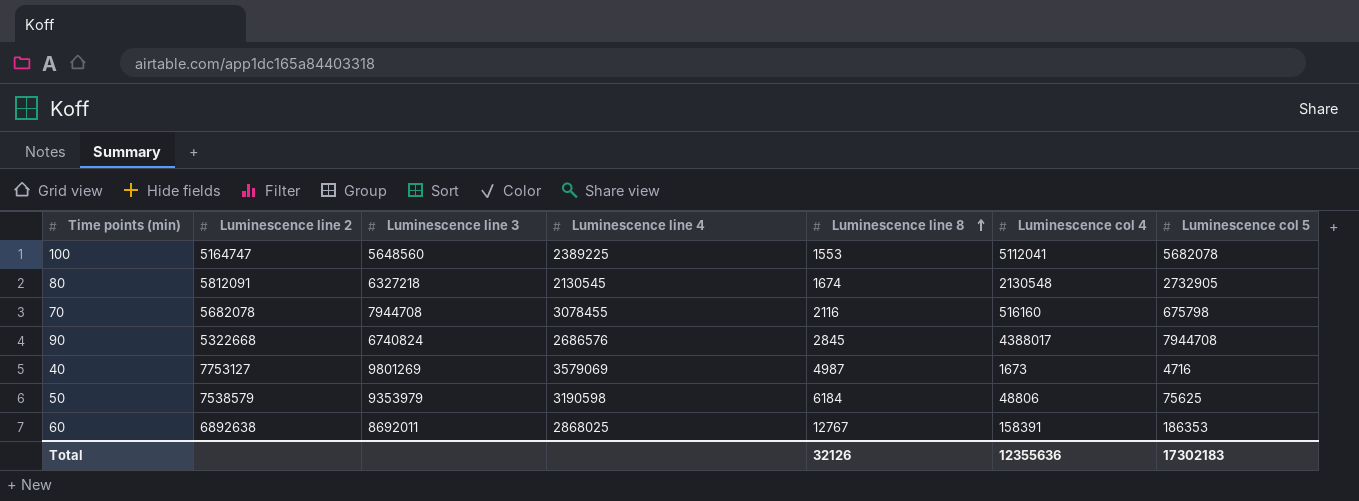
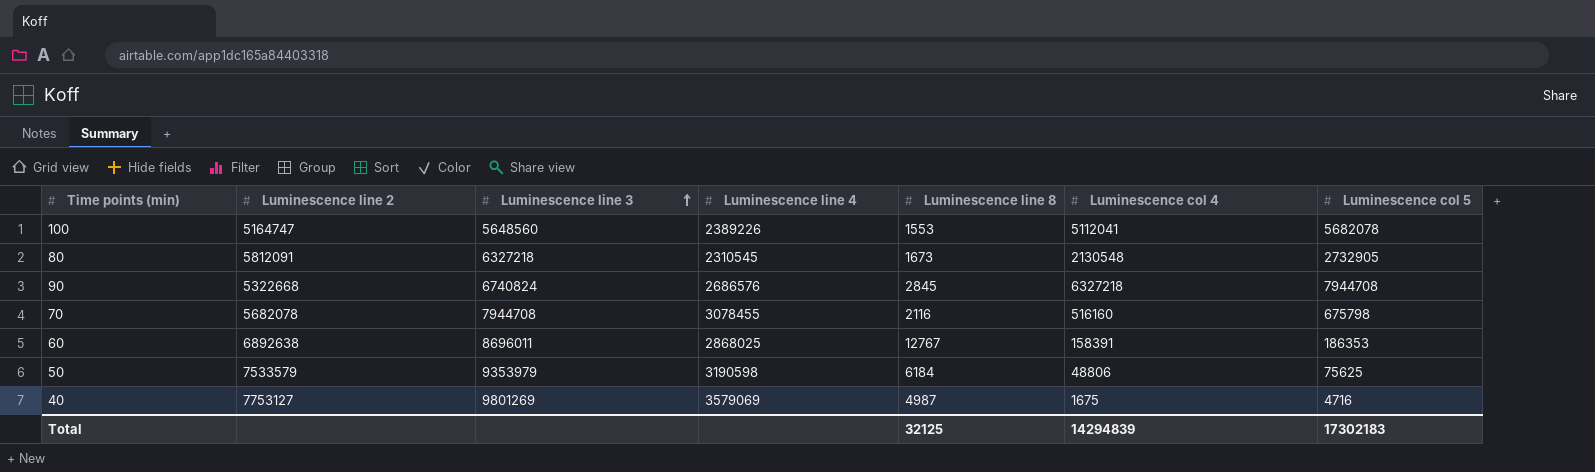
row order: Luminescence line 8 ascending -> Luminescence line 3 ascending
100 | Luminescence line 4: 2389225 -> 2389226
80 | Luminescence line 4: 2130545 -> 2310545
80 | Luminescence line 8: 1674 -> 1673
90 | Luminescence col 4: 4388017 -> 6327218
60 | Luminescence line 3: 8692011 -> 8696011
50 | Luminescence line 2: 7538579 -> 7533579
40 | Luminescence col 4: 1673 -> 1675
Total | Luminescence line 8: 32126 -> 32125
Total | Luminescence col 4: 12355636 -> 14294839

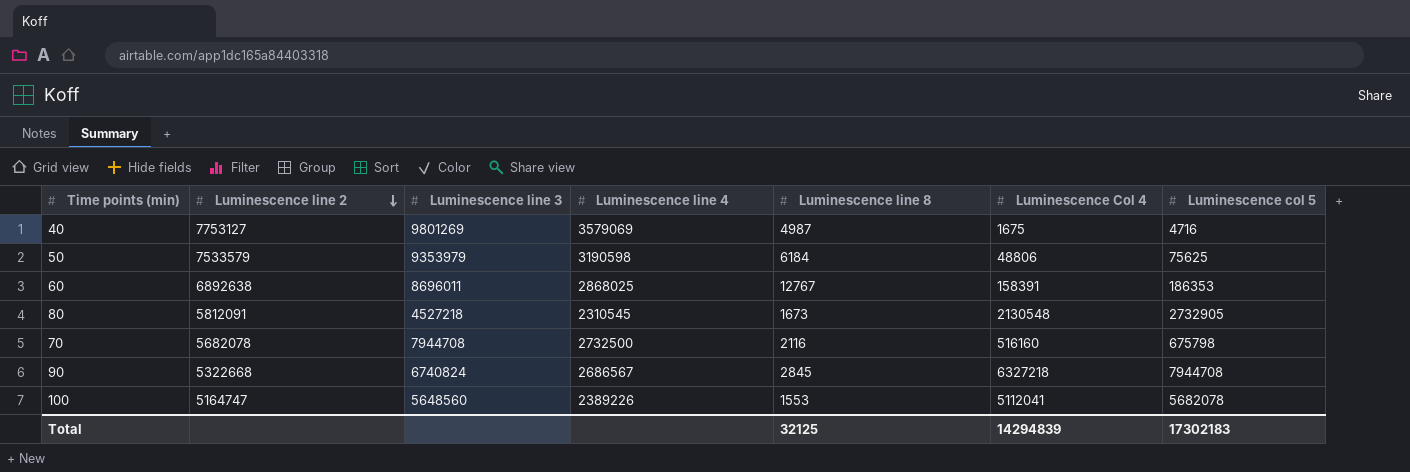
row order: Luminescence line 3 ascending -> Luminescence line 2 descending
column name: Luminescence col 4 -> Luminescence Col 4
80 | Luminescence line 3: 6327218 -> 4527218
70 | Luminescence line 4: 3078455 -> 2732500
90 | Luminescence line 4: 2686576 -> 2686567

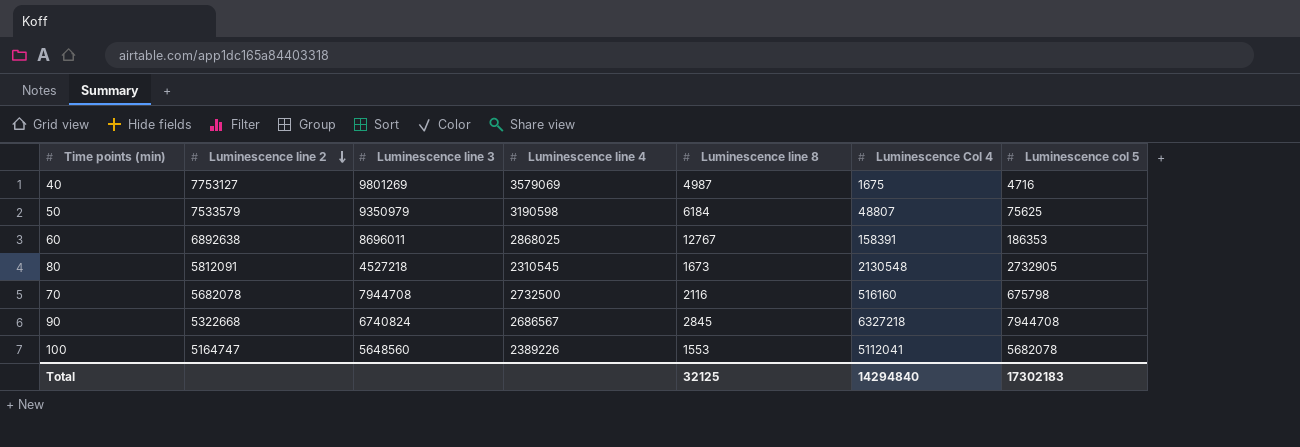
50 | Luminescence line 3: 9353979 -> 9350979
50 | Luminescence Col 4: 48806 -> 48807
Total | Luminescence Col 4: 14294839 -> 14294840

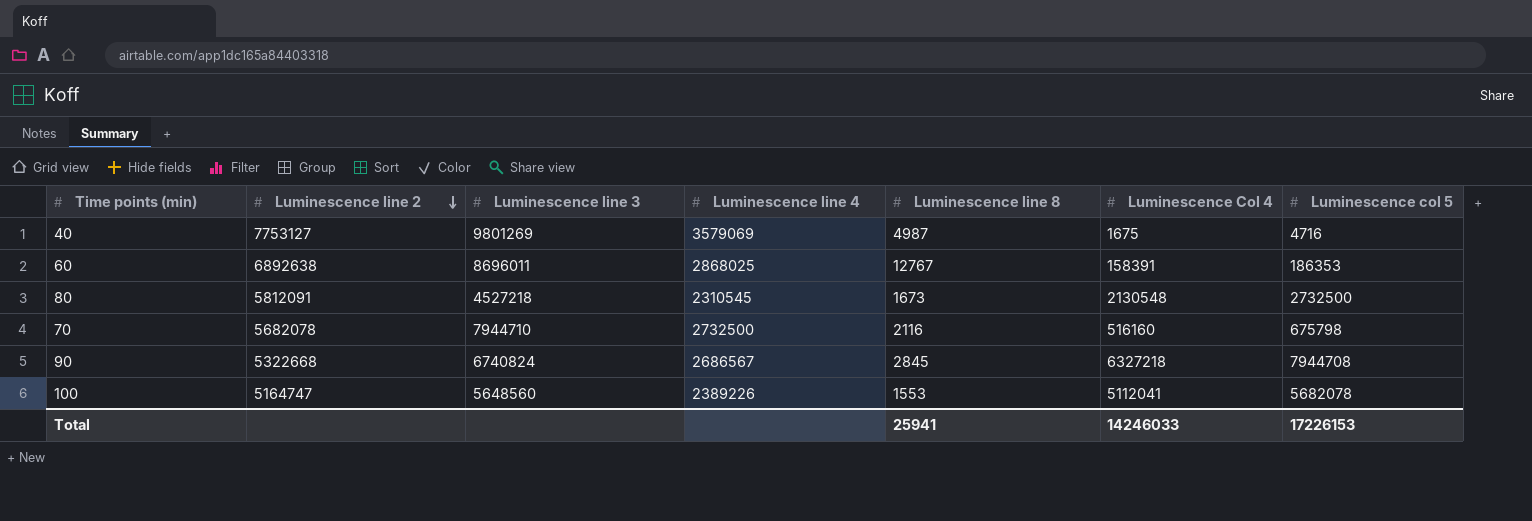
row 50: 7533579 | 9350979 | 3190598 | 6184 | 48807 | 75625 -> none
80 | Luminescence col 5: 2732905 -> 2732500
70 | Luminescence line 3: 7944708 -> 7944710
Total | Luminescence line 8: 32125 -> 25941
Total | Luminescence Col 4: 14294840 -> 14246033
Total | Luminescence col 5: 17302183 -> 17226153

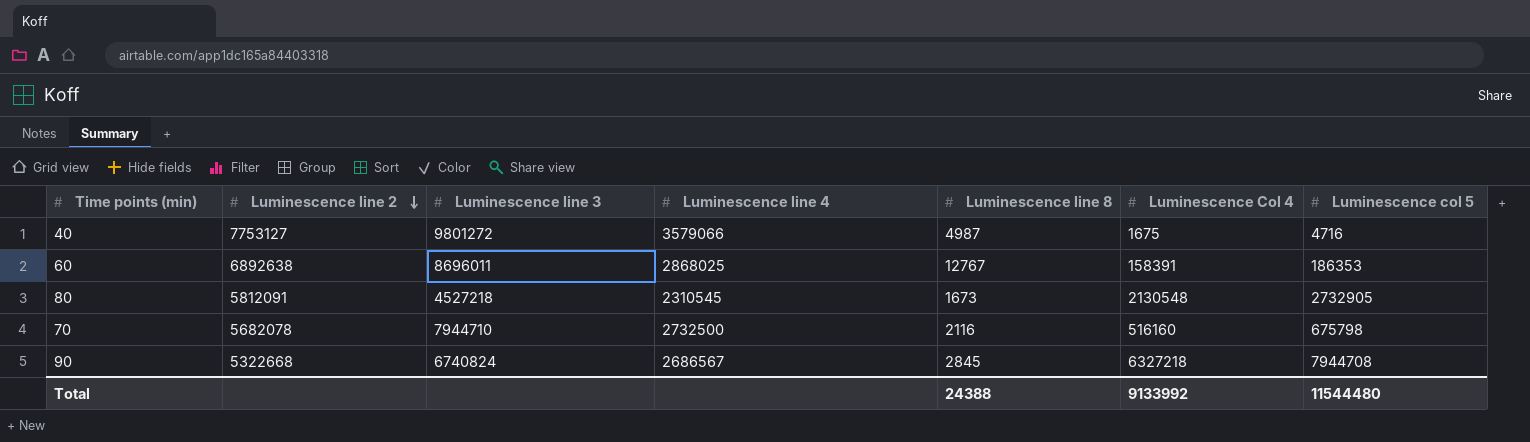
row 100: 5164747 | 5648560 | 2389226 | 1553 | 5112041 | 5682078 -> none
40 | Luminescence line 3: 9801269 -> 9801272
40 | Luminescence line 4: 3579069 -> 3579066
80 | Luminescence col 5: 2732500 -> 2732905
Total | Luminescence line 8: 25941 -> 24388
Total | Luminescence Col 4: 14246033 -> 9133992
Total | Luminescence col 5: 17226153 -> 11544480

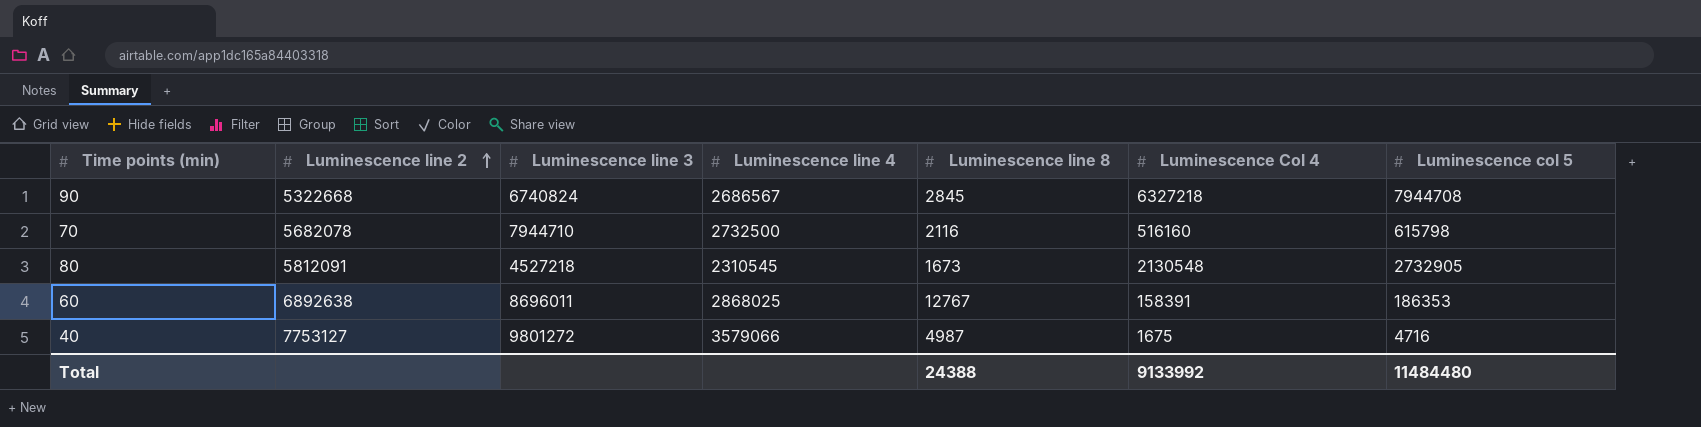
row order: Luminescence line 2 descending -> Luminescence line 2 ascending
70 | Luminescence col 5: 675798 -> 615798
Total | Luminescence col 5: 11544480 -> 11484480

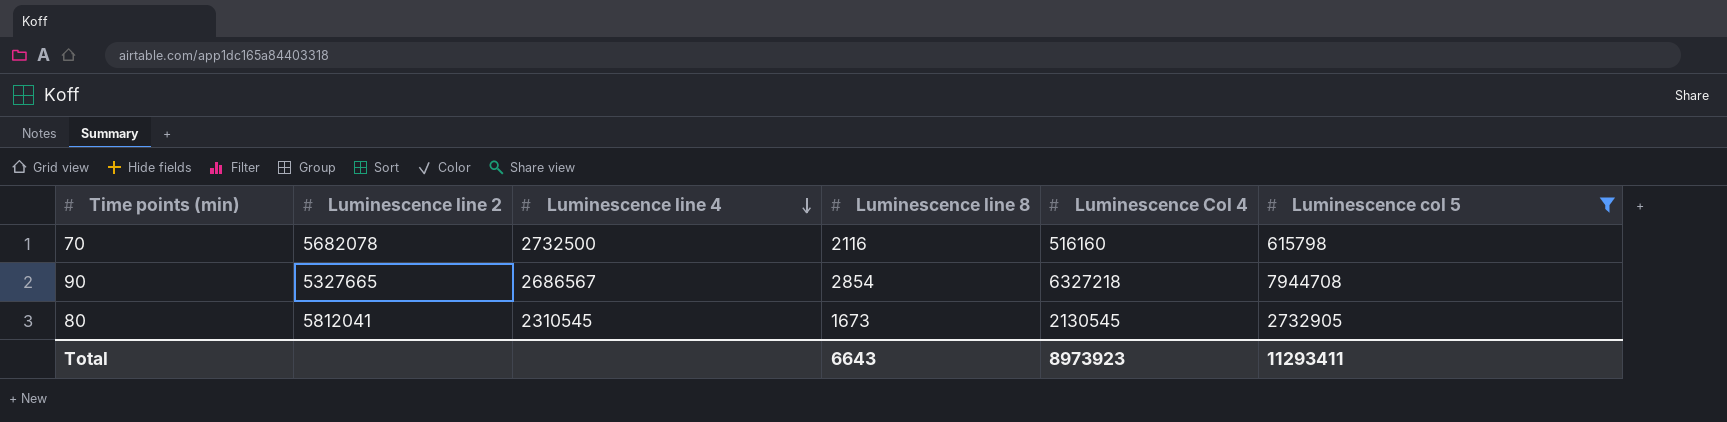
filter: none -> Luminescence col 5 >= 615798
row order: Luminescence line 2 ascending -> Luminescence line 4 descending
column Luminescence line 3 | position: 3 -> none
90 | Luminescence line 2: 5322668 -> 5327665
90 | Luminescence line 8: 2845 -> 2854
80 | Luminescence line 2: 5812091 -> 5812041
80 | Luminescence Col 4: 2130548 -> 2130545
Total | Luminescence line 8: 24388 -> 6643
Total | Luminescence Col 4: 9133992 -> 8973923
Total | Luminescence col 5: 11484480 -> 11293411

